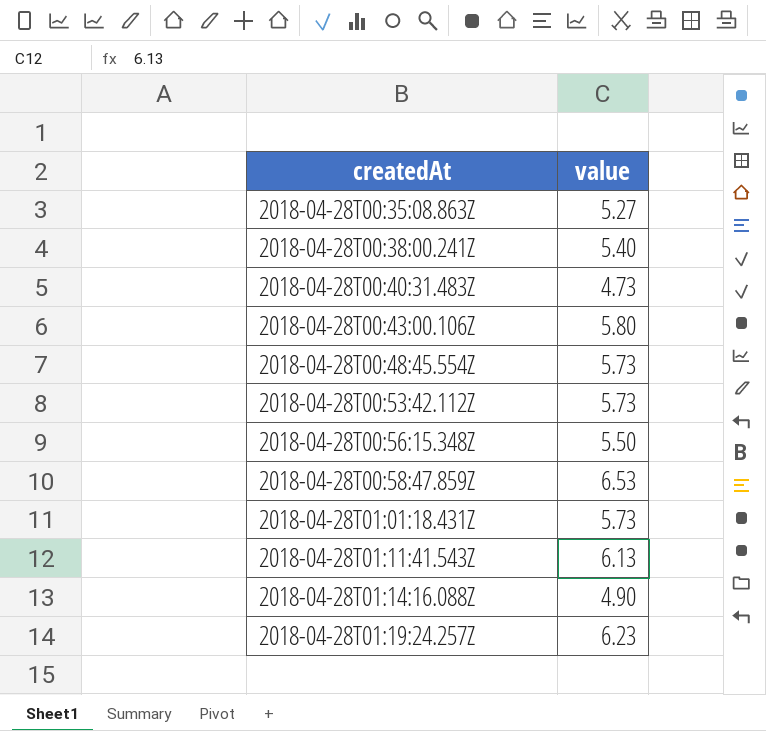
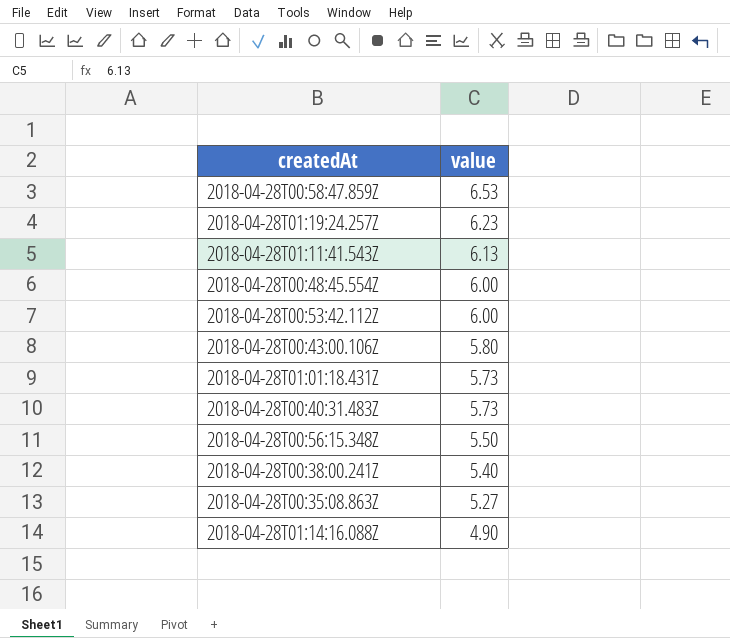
row order: createdAt ascending -> value descending
2018-04-28T00:48:45.554Z | value: 5.73 -> 6.00
2018-04-28T00:53:42.112Z | value: 5.73 -> 6.00
2018-04-28T00:40:31.483Z | value: 4.73 -> 5.73

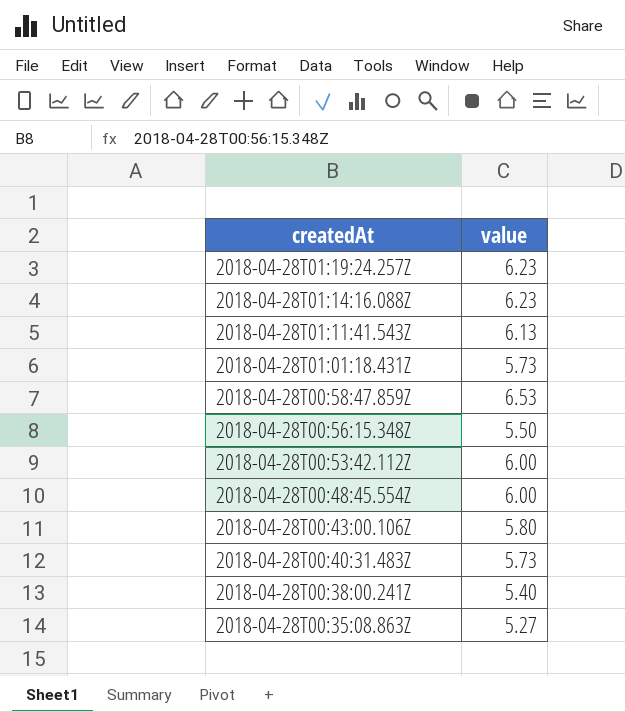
row order: value descending -> createdAt descending
2018-04-28T01:14:16.088Z | value: 4.90 -> 6.23

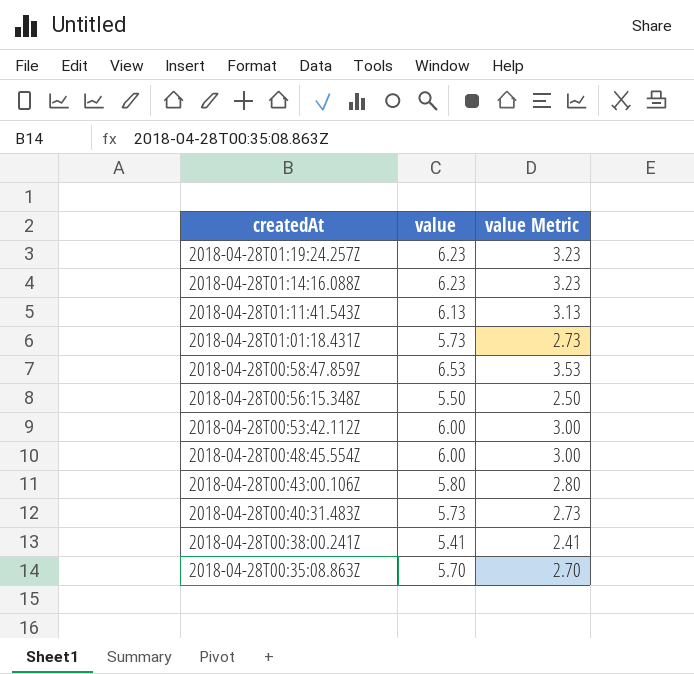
column value Metric | formula: none -> [value] - 3
2018-04-28T00:38:00.241Z | value: 5.40 -> 5.41
2018-04-28T00:35:08.863Z | value: 5.27 -> 5.70

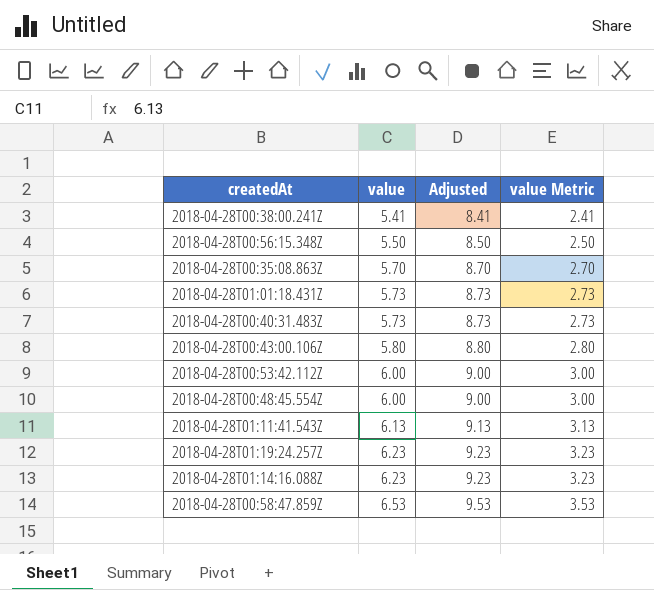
row order: createdAt descending -> value ascending
column Adjusted | formula: none -> [value] + 3

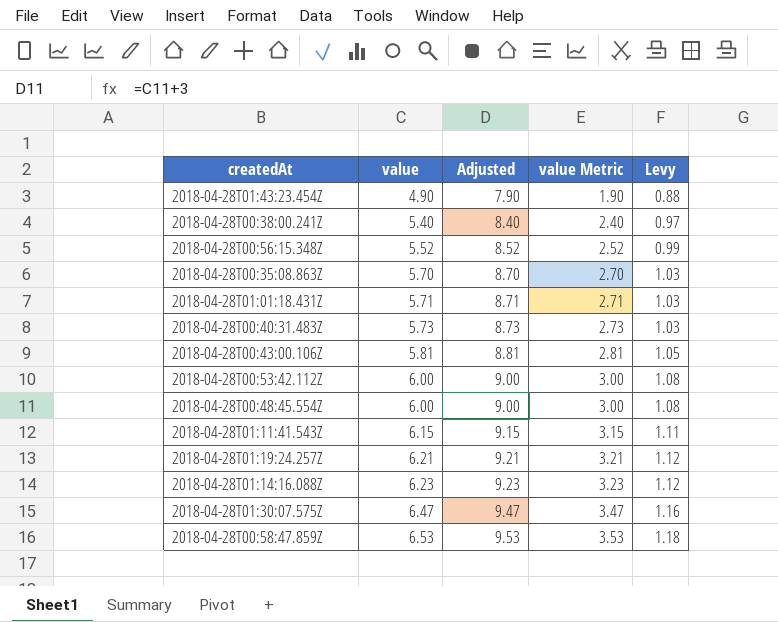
column Levy | formula: none -> [value] * 0.18
row 2018-04-28T01:43:23.454Z: none -> 4.90 | 7.90 | 1.90 | 0.88
2018-04-28T00:38:00.241Z | value: 5.41 -> 5.40
2018-04-28T00:38:00.241Z | Adjusted: 8.41 -> 8.40
2018-04-28T00:38:00.241Z | value Metric: 2.41 -> 2.40
2018-04-28T00:56:15.348Z | value: 5.50 -> 5.52
2018-04-28T00:56:15.348Z | Adjusted: 8.50 -> 8.52
2018-04-28T00:56:15.348Z | value Metric: 2.50 -> 2.52
2018-04-28T01:01:18.431Z | value: 5.73 -> 5.71
2018-04-28T01:01:18.431Z | Adjusted: 8.73 -> 8.71
2018-04-28T01:01:18.431Z | value Metric: 2.73 -> 2.71
2018-04-28T00:43:00.106Z | value: 5.80 -> 5.81
2018-04-28T00:43:00.106Z | Adjusted: 8.80 -> 8.81
2018-04-28T00:43:00.106Z | value Metric: 2.80 -> 2.81
2018-04-28T01:11:41.543Z | value: 6.13 -> 6.15
2018-04-28T01:11:41.543Z | Adjusted: 9.13 -> 9.15
2018-04-28T01:11:41.543Z | value Metric: 3.13 -> 3.15
2018-04-28T01:19:24.257Z | value: 6.23 -> 6.21
2018-04-28T01:19:24.257Z | Adjusted: 9.23 -> 9.21
2018-04-28T01:19:24.257Z | value Metric: 3.23 -> 3.21
row 2018-04-28T01:30:07.575Z: none -> 6.47 | 9.47 | 3.47 | 1.16

